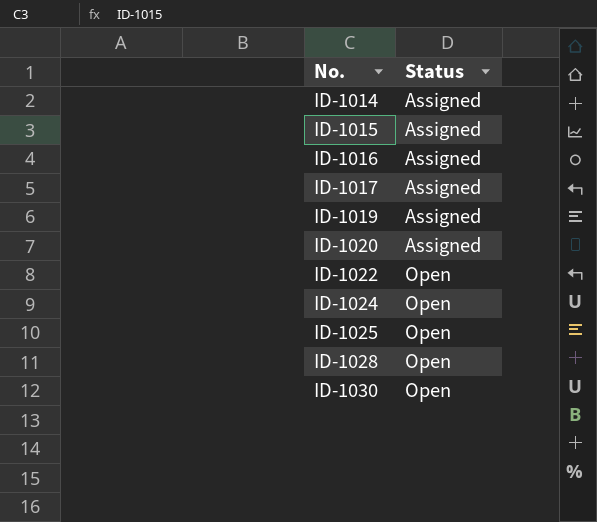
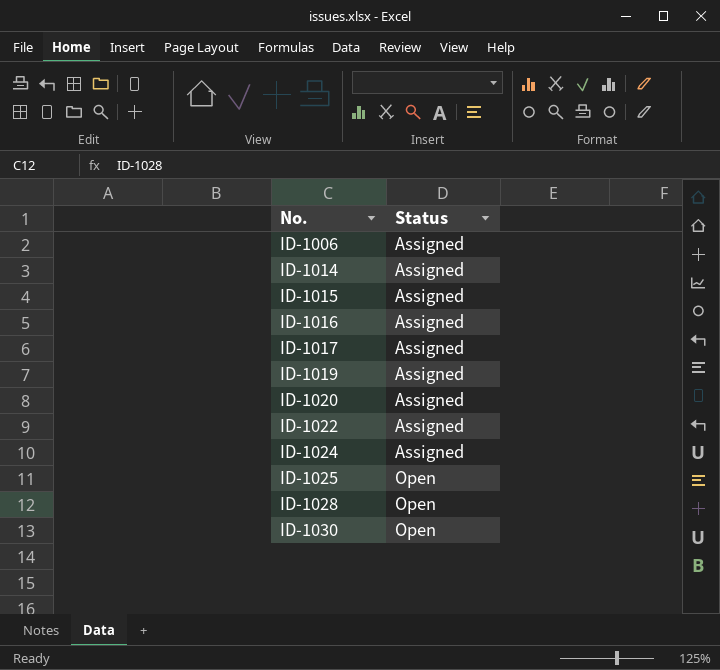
row ID-1006: none -> Assigned
ID-1022 | Status: Open -> Assigned
ID-1024 | Status: Open -> Assigned

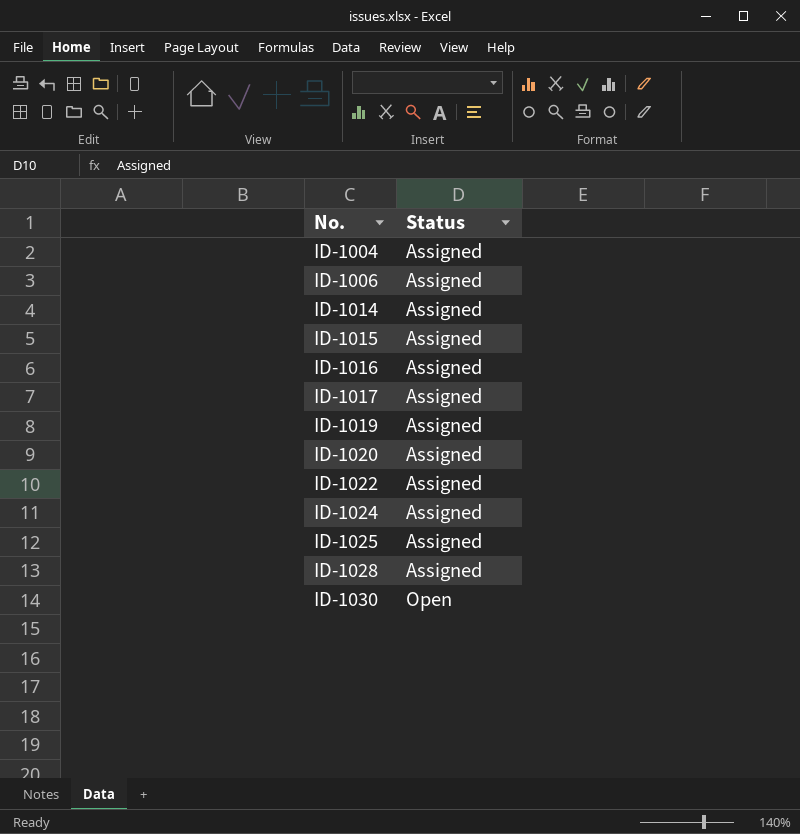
row ID-1004: none -> Assigned
ID-1025 | Status: Open -> Assigned
ID-1028 | Status: Open -> Assigned

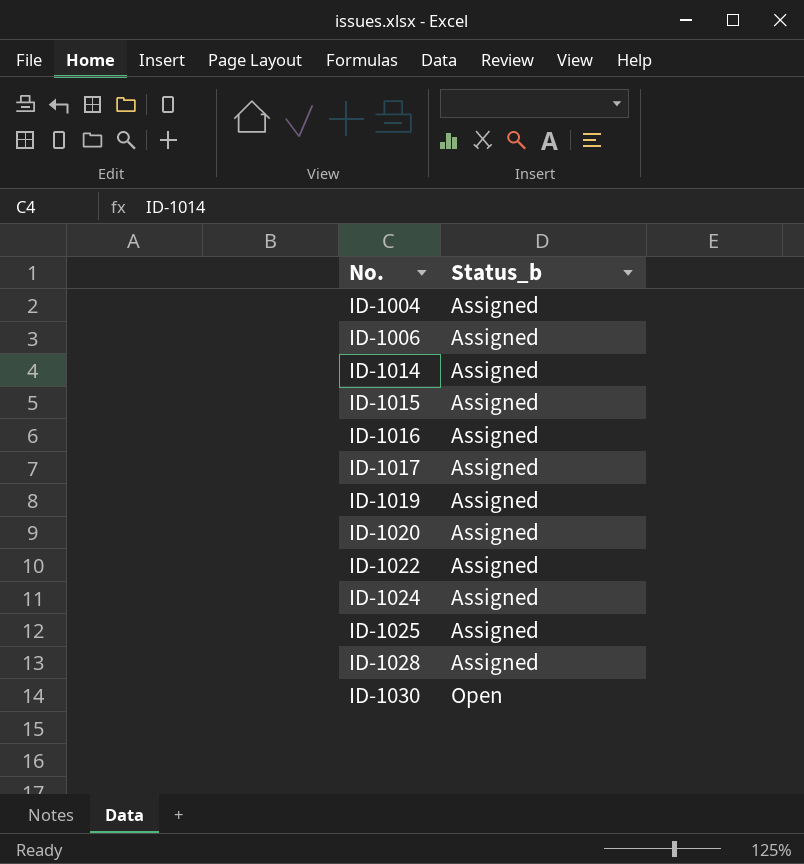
column name: Status -> Status_b

